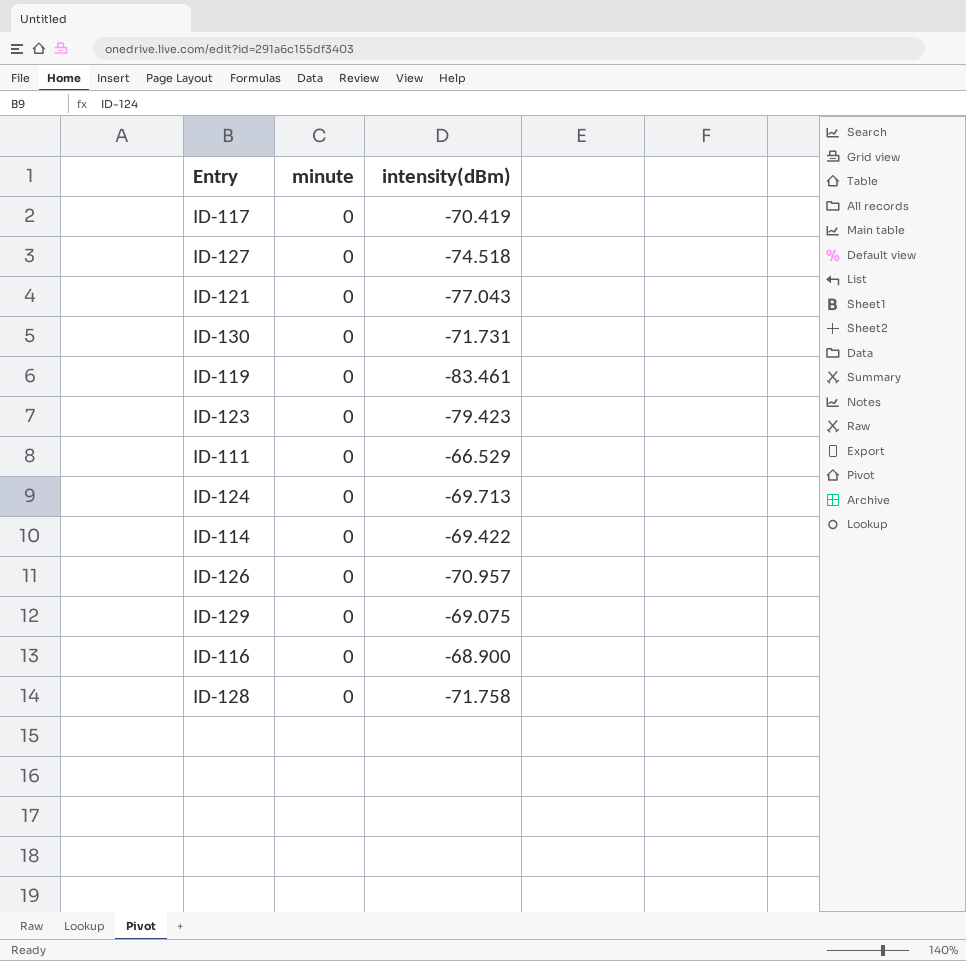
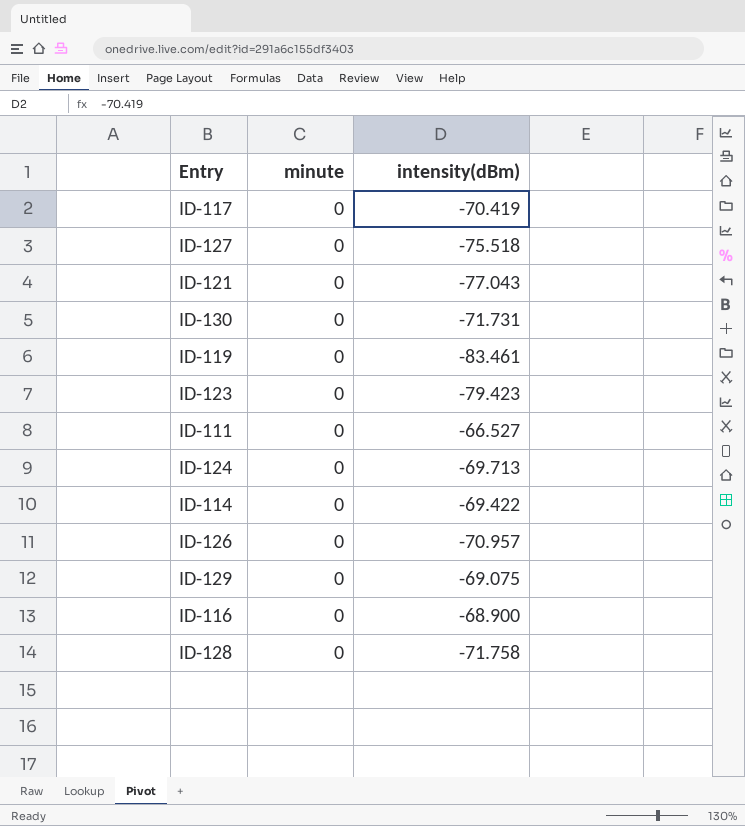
ID-127 | intensity(dBm): -74.518 -> -75.518
ID-111 | intensity(dBm): -66.529 -> -66.527

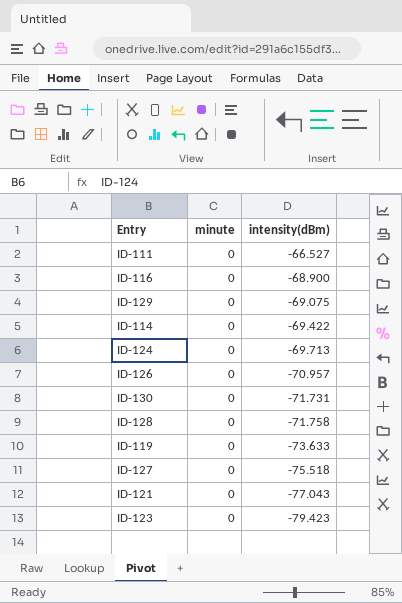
row order: none -> intensity(dBm) descending
row ID-117: 0 | -70.419 -> none
ID-119 | intensity(dBm): -83.461 -> -73.633

